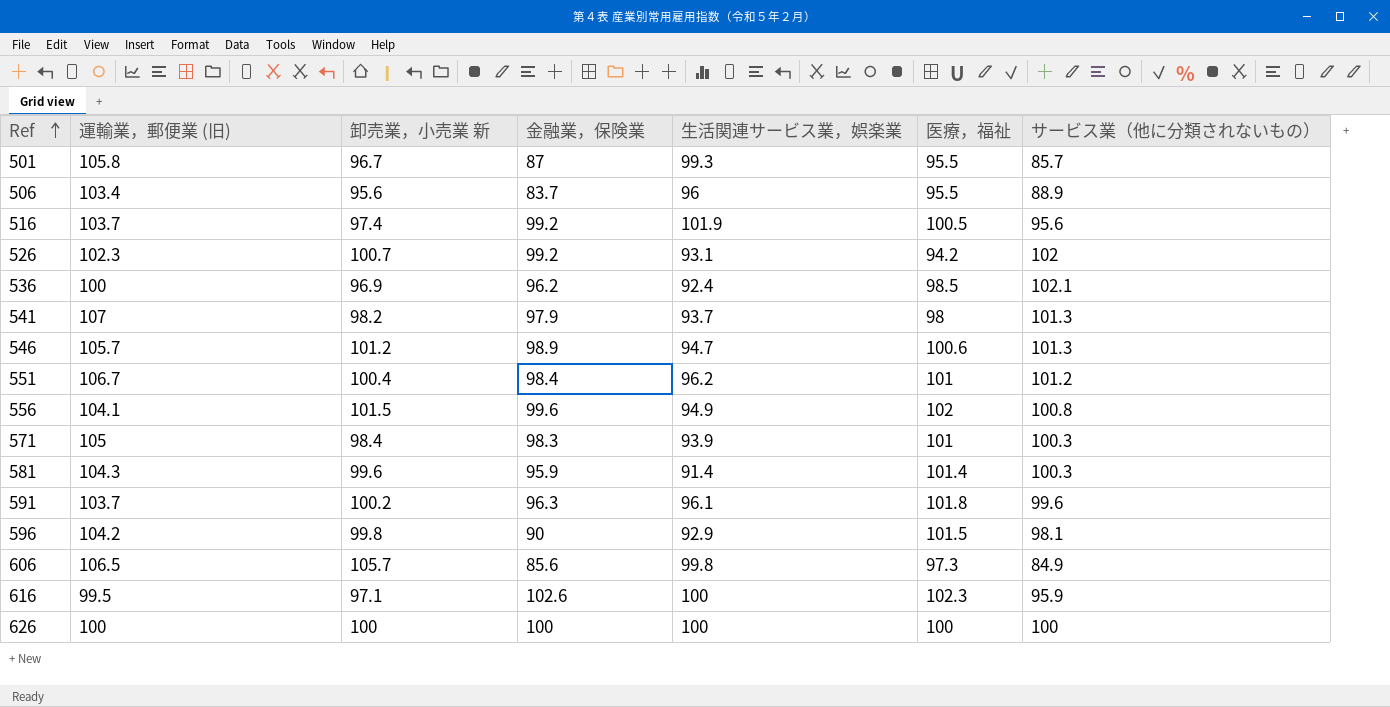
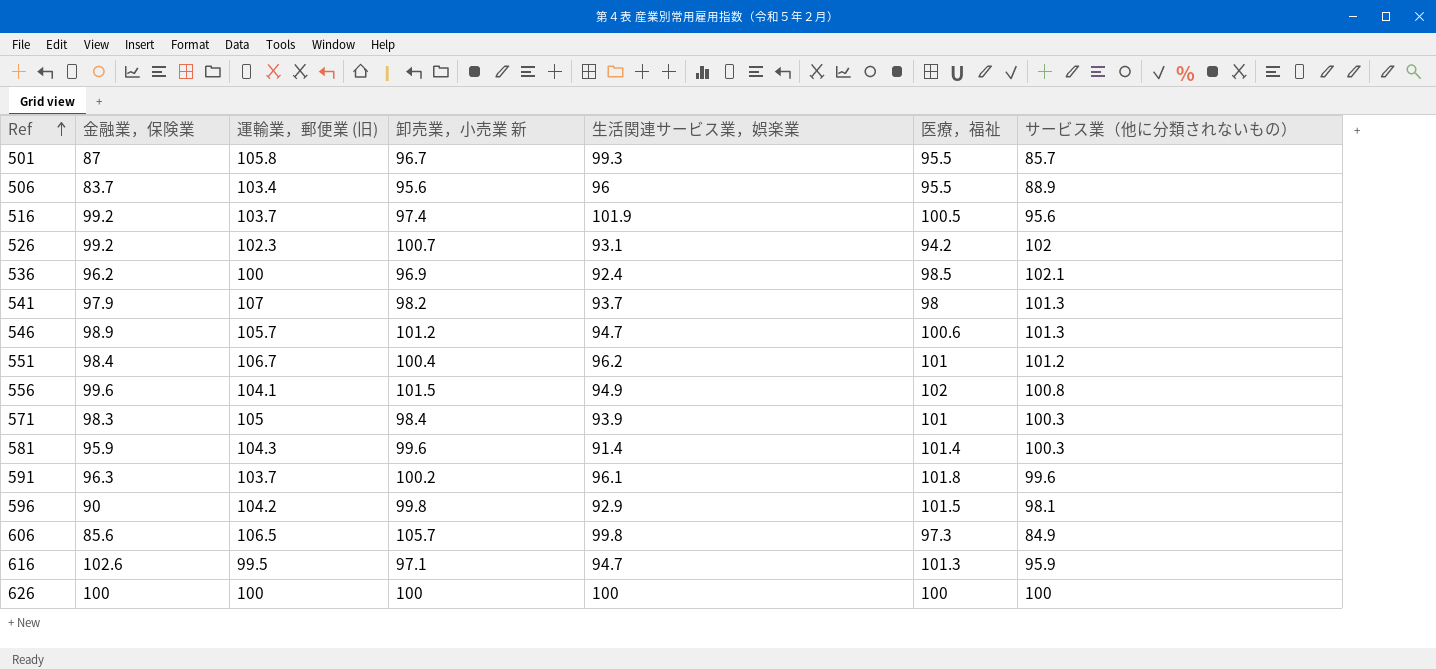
column 金融業，保険業 | position: 4 -> 2
616 | 生活関連サービス業，娯楽業: 100 -> 94.7
616 | 医療，福祉: 102.3 -> 101.3

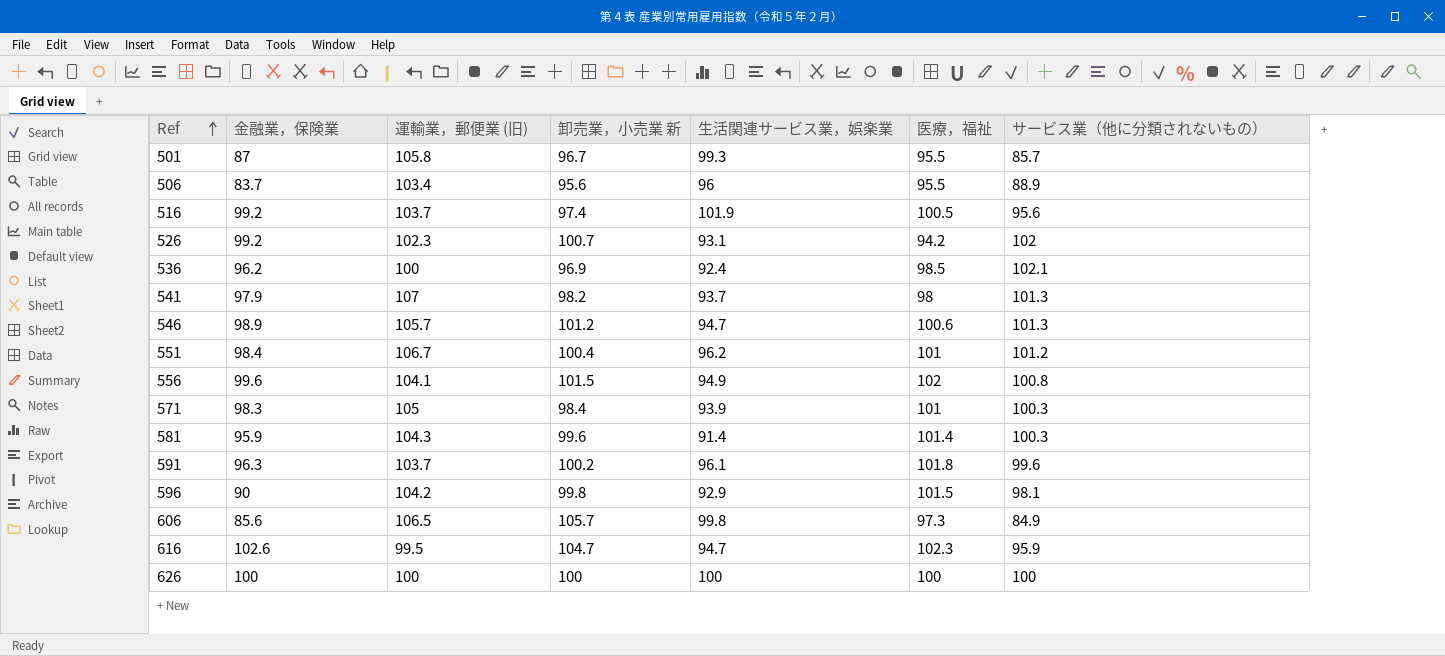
616 | 卸売業，小売業 新: 97.1 -> 104.7
616 | 医療，福祉: 101.3 -> 102.3

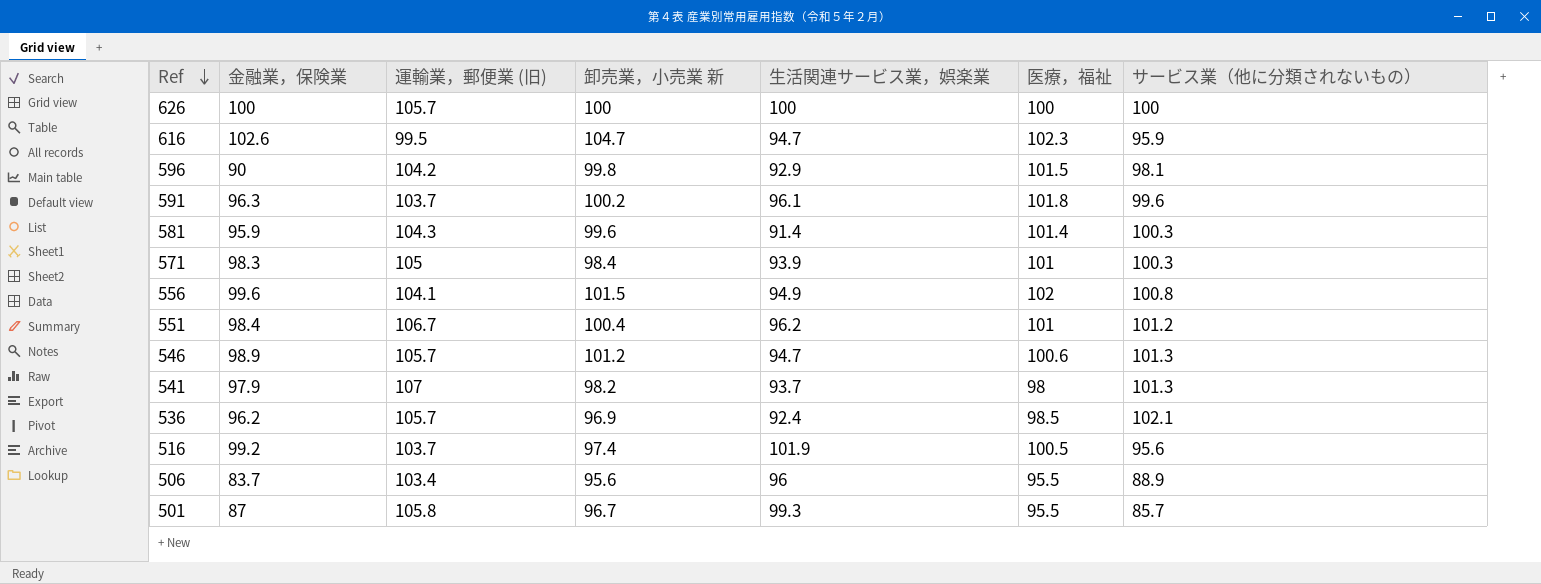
row order: Ref ascending -> Ref descending
row 526: 99.2 | 102.3 | 100.7 | 93.1 | 94.2 | 102 -> none
row 606: 85.6 | 106.5 | 105.7 | 99.8 | 97.3 | 84.9 -> none
626 | 運輸業，郵便業 (旧): 100 -> 105.7
536 | 運輸業，郵便業 (旧): 100 -> 105.7

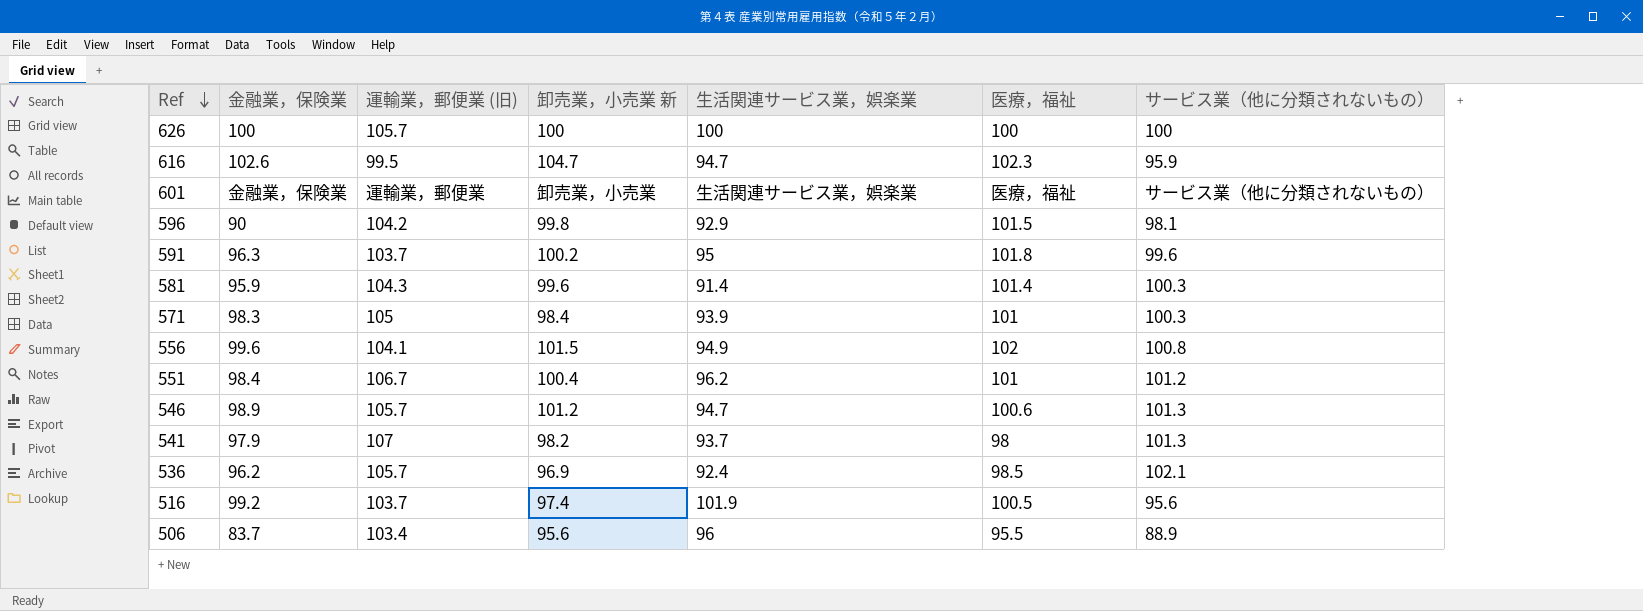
row 501: 87 | 105.8 | 96.7 | 99.3 | 95.5 | 85.7 -> none
row 601: none -> 金融業，保険業 | 運輸業，郵便業 | 卸売業，小売業 | 生活関連サービス業，娯楽業 | 医療，福祉 | サービス業（他に分類されないもの）
591 | 生活関連サービス業，娯楽業: 96.1 -> 95

